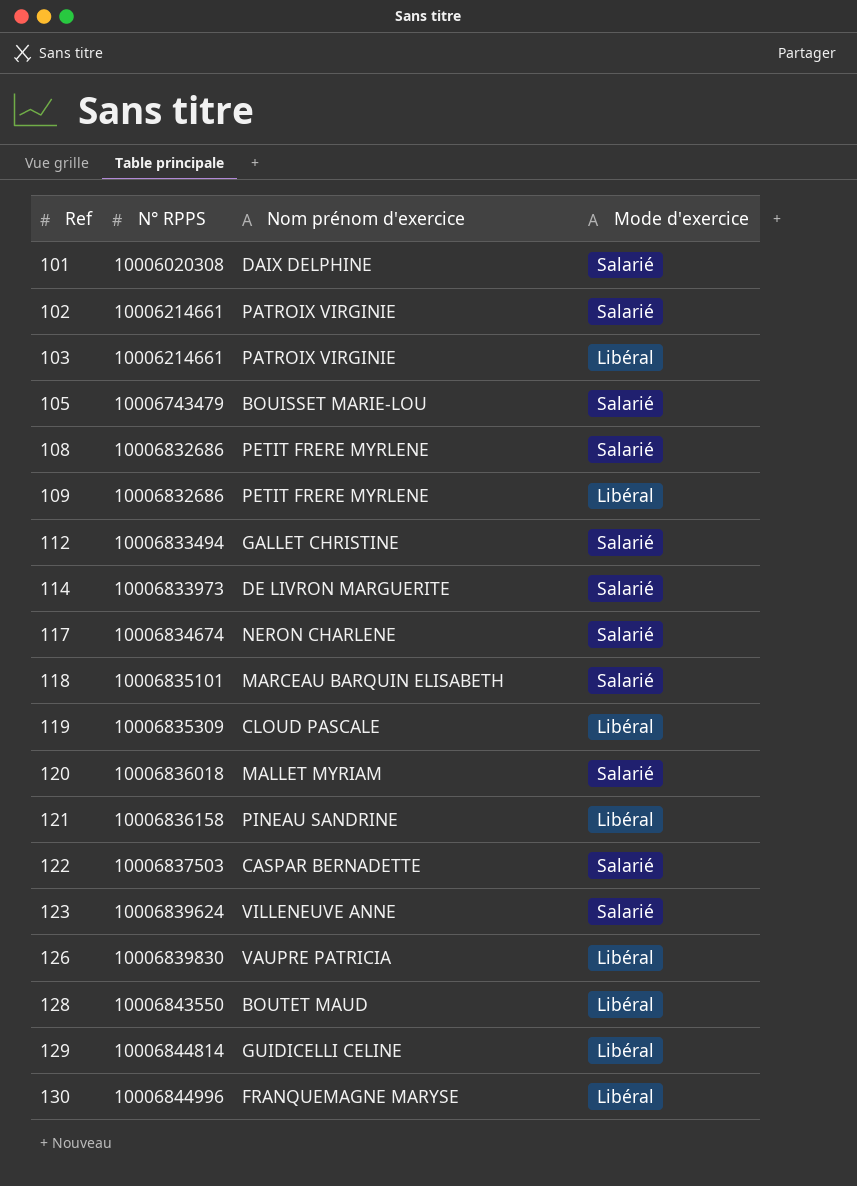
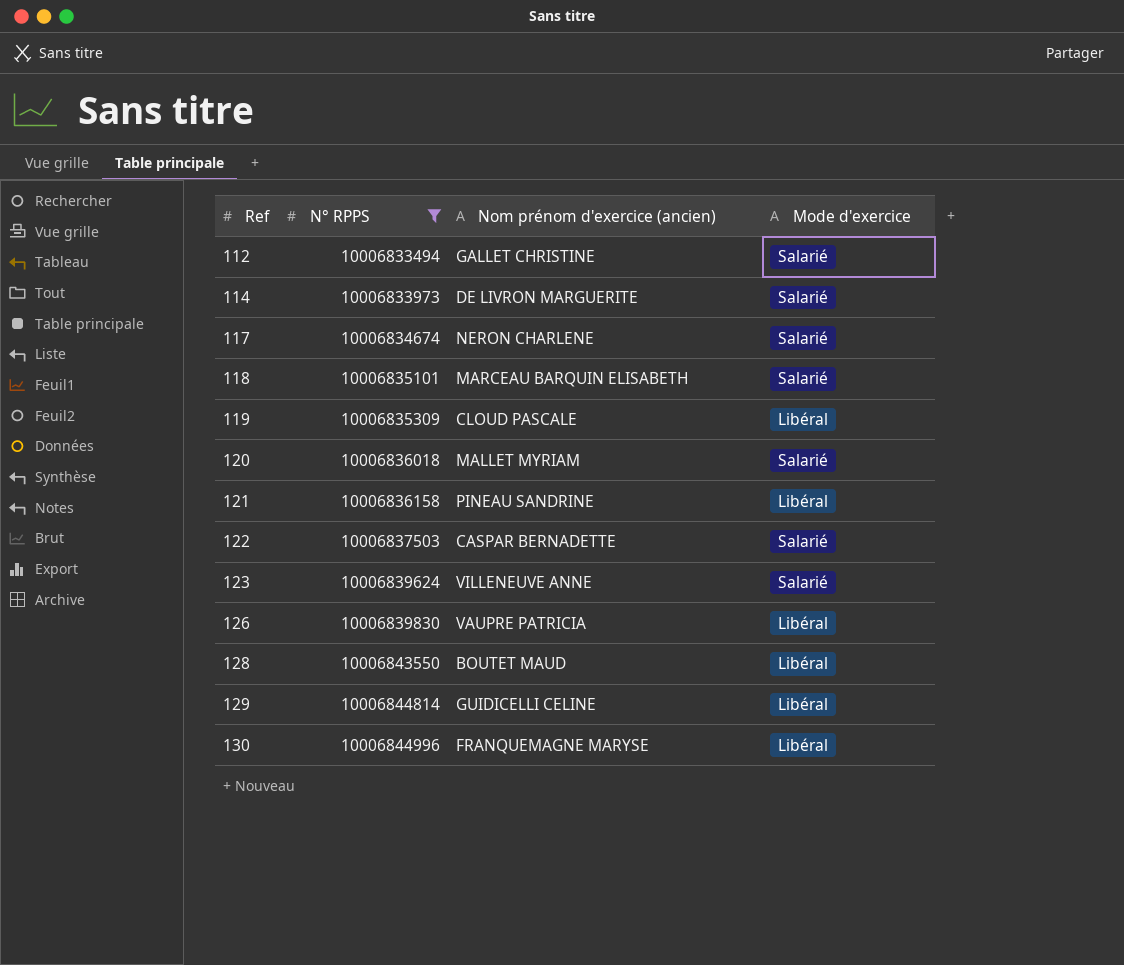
filter: none -> N° RPPS >= 10006833494
column name: Nom prénom d'exercice -> Nom prénom d'exercice (ancien)

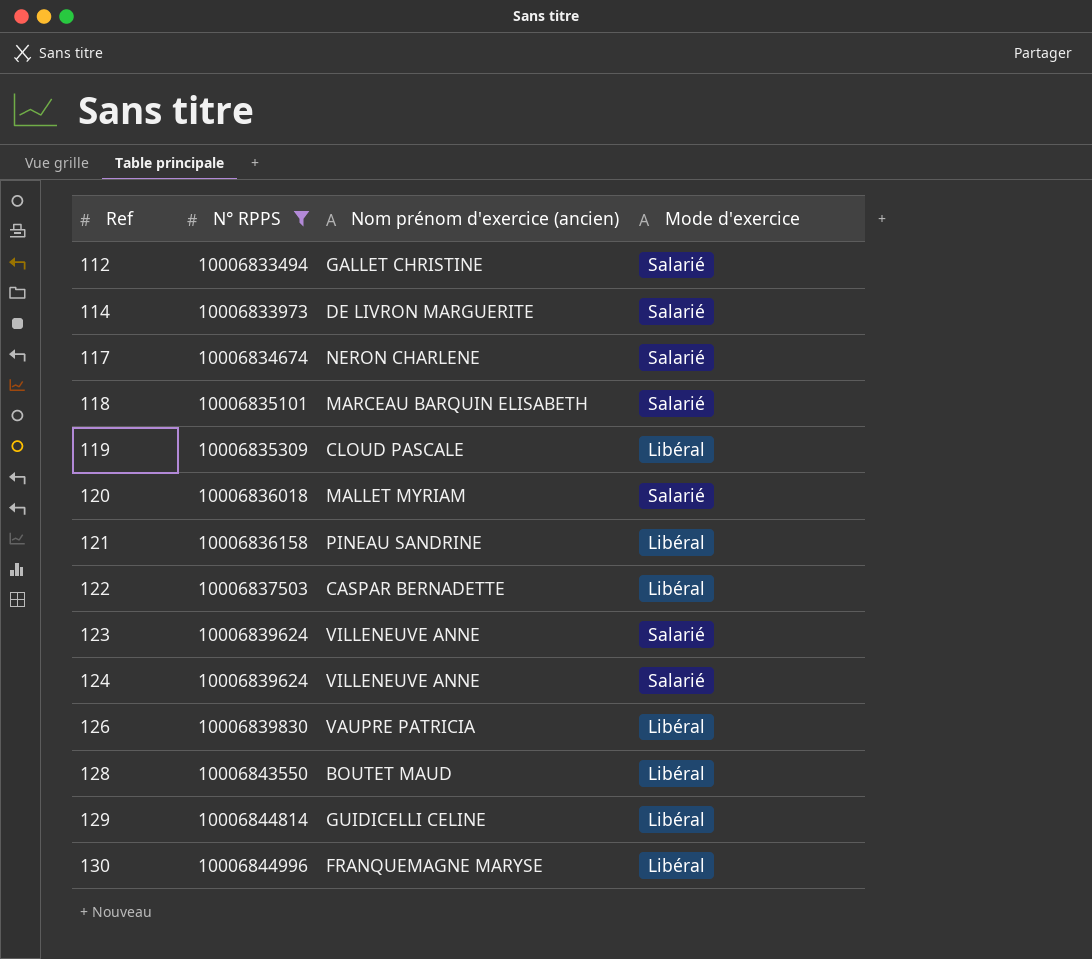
122 | Mode d'exercice: Salarié -> Libéral
row 124: none -> 10006839624 | VILLENEUVE ANNE | Salarié

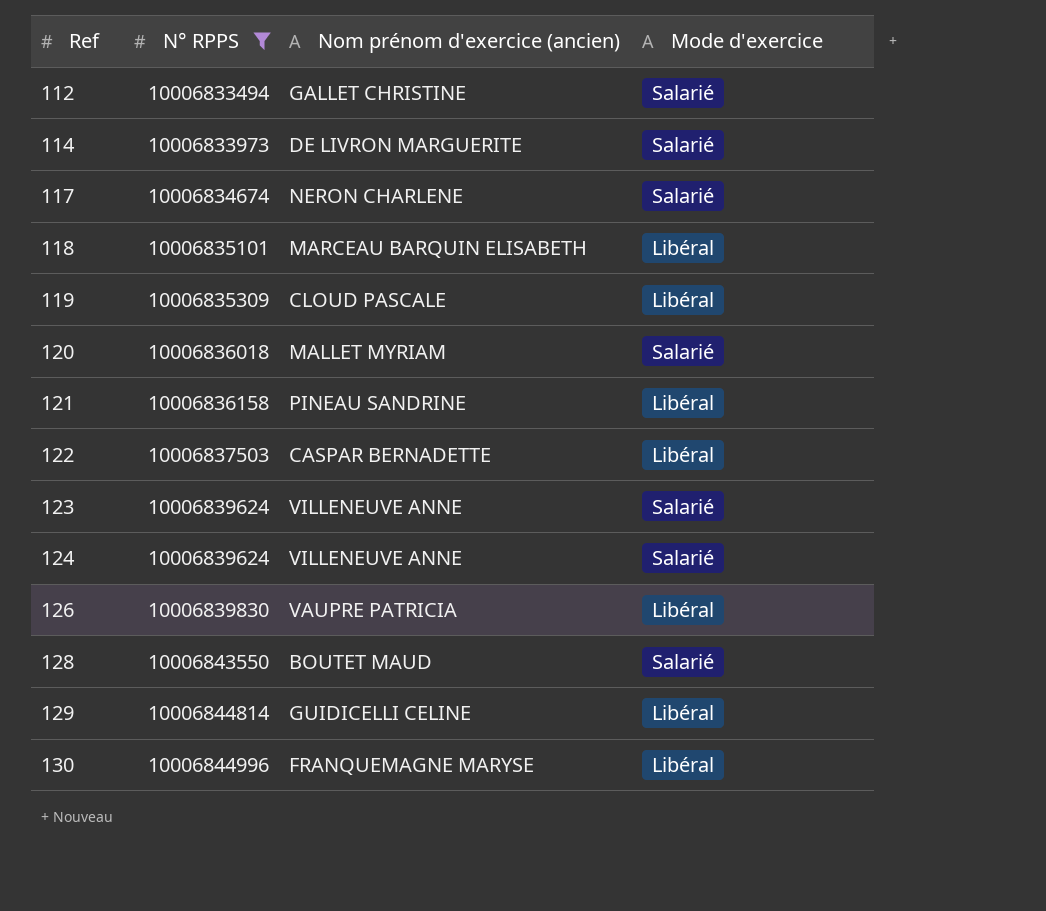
118 | Mode d'exercice: Salarié -> Libéral
128 | Mode d'exercice: Libéral -> Salarié

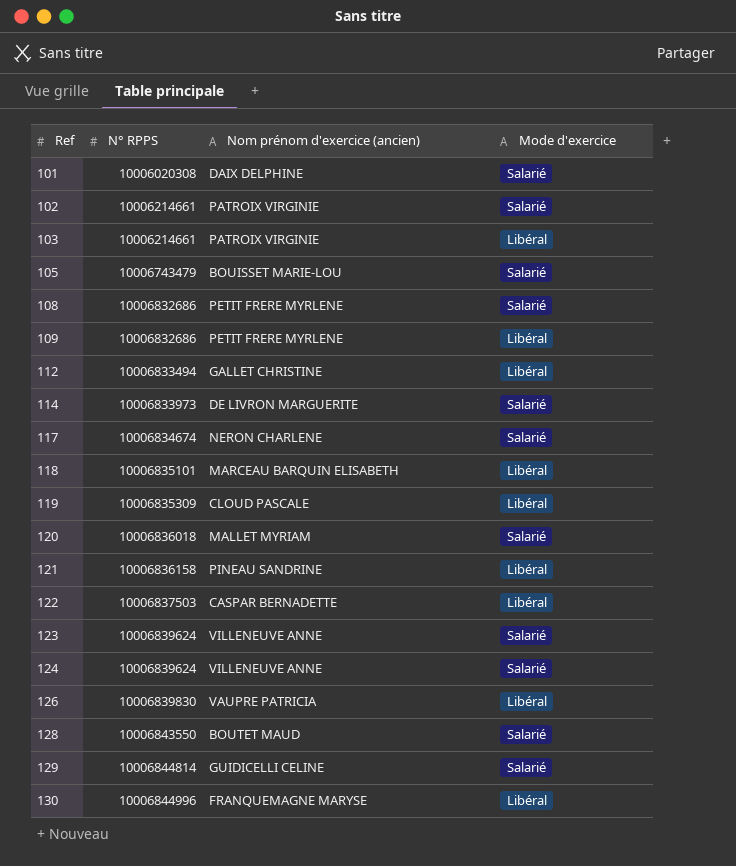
filter: N° RPPS >= 10006833494 -> none
112 | Mode d'exercice: Salarié -> Libéral
129 | Mode d'exercice: Libéral -> Salarié

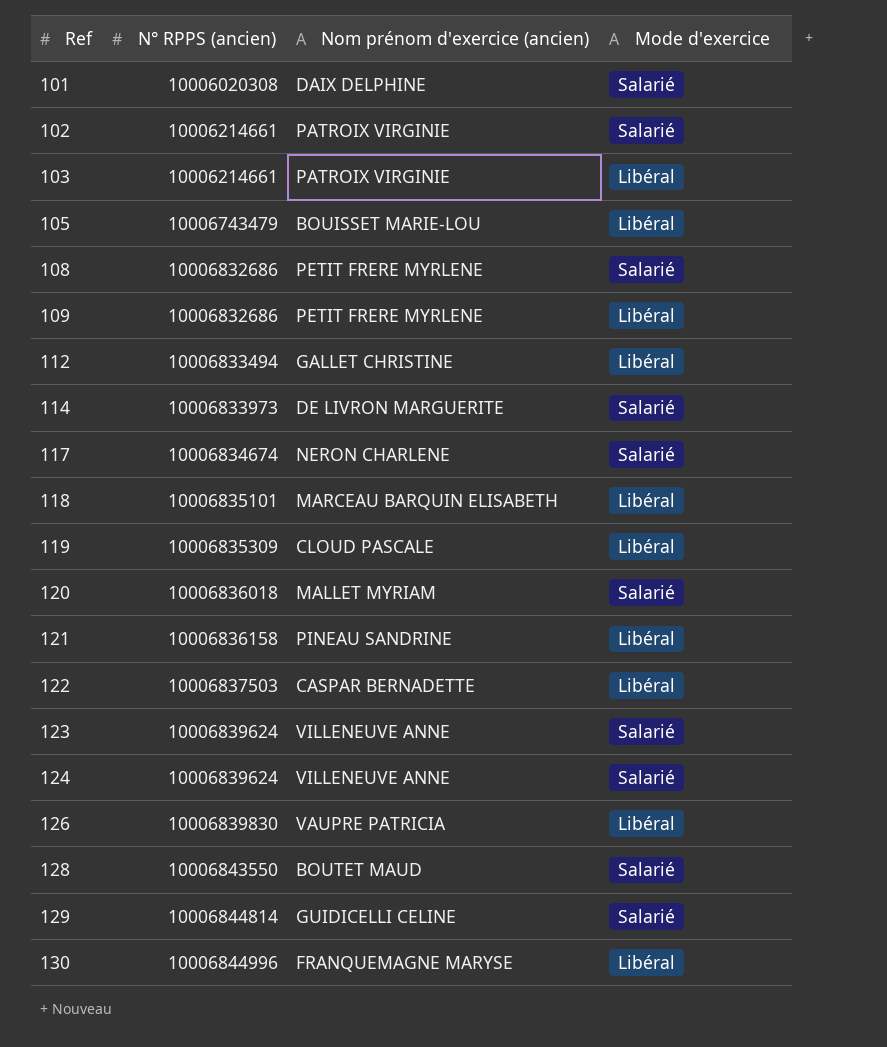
column name: N° RPPS -> N° RPPS (ancien)
105 | Mode d'exercice: Salarié -> Libéral

